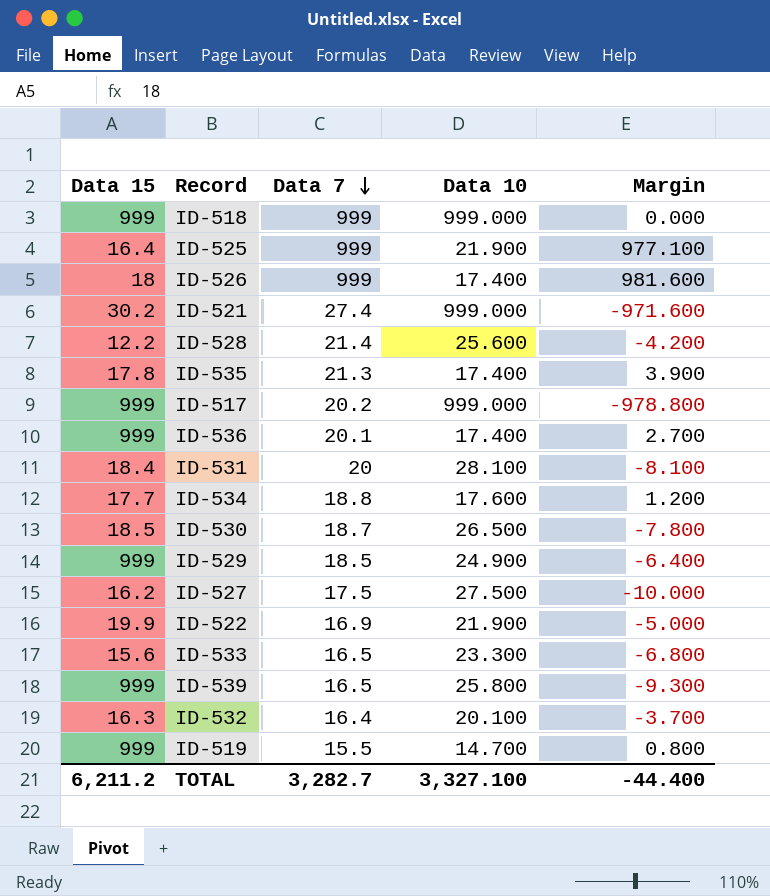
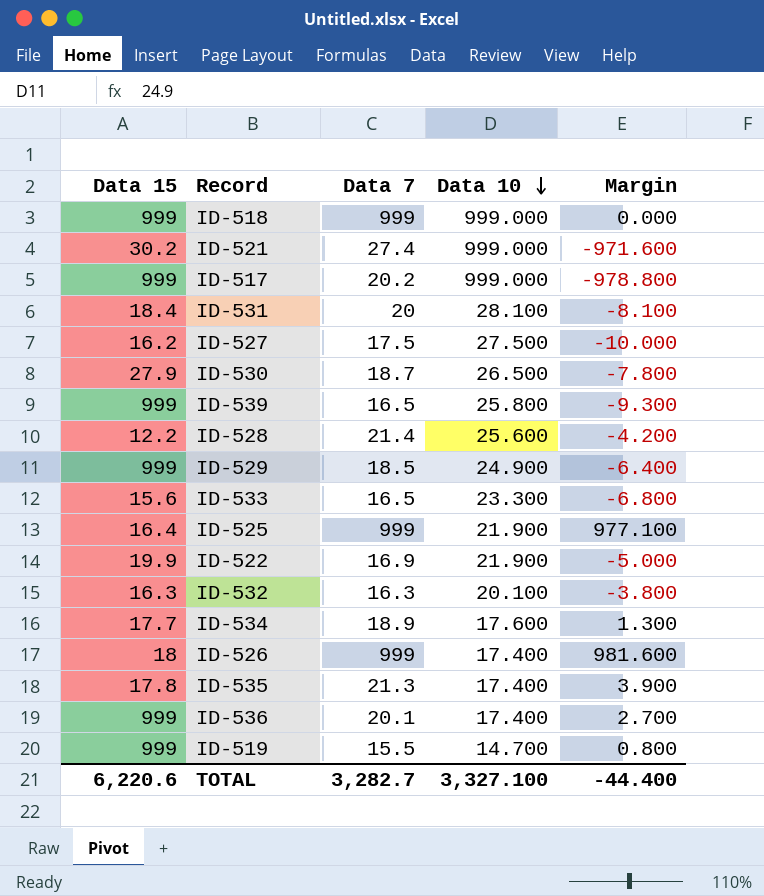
row order: Data 7 descending -> Data 10 descending
ID-530 | Data 15: 18.5 -> 27.9
ID-532 | Data 7: 16.4 -> 16.3
ID-532 | Margin: -3.700 -> -3.800
ID-534 | Data 7: 18.8 -> 18.9
ID-534 | Margin: 1.200 -> 1.300
TOTAL | Data 15: 6,211.2 -> 6,220.6

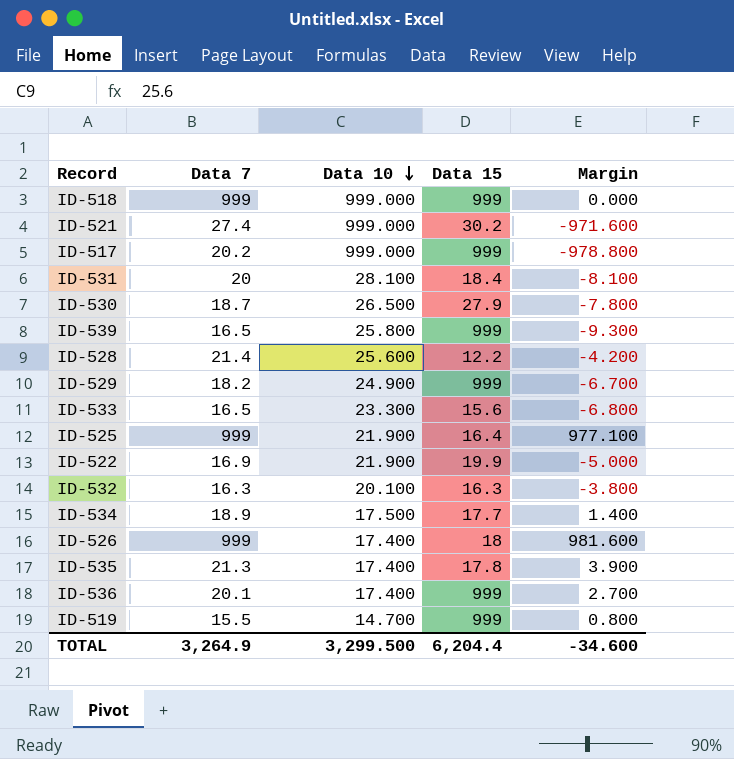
column Data 15 | position: 1 -> 4
row ID-527: 16.2 | 17.5 | 27.500 | -10.000 -> none
ID-529 | Data 7: 18.5 -> 18.2
ID-529 | Margin: -6.400 -> -6.700
ID-534 | Data 10: 17.600 -> 17.500
ID-534 | Margin: 1.300 -> 1.400
TOTAL | Data 7: 3,282.7 -> 3,264.9
TOTAL | Data 10: 3,327.100 -> 3,299.500
TOTAL | Data 15: 6,220.6 -> 6,204.4
TOTAL | Margin: -44.400 -> -34.600

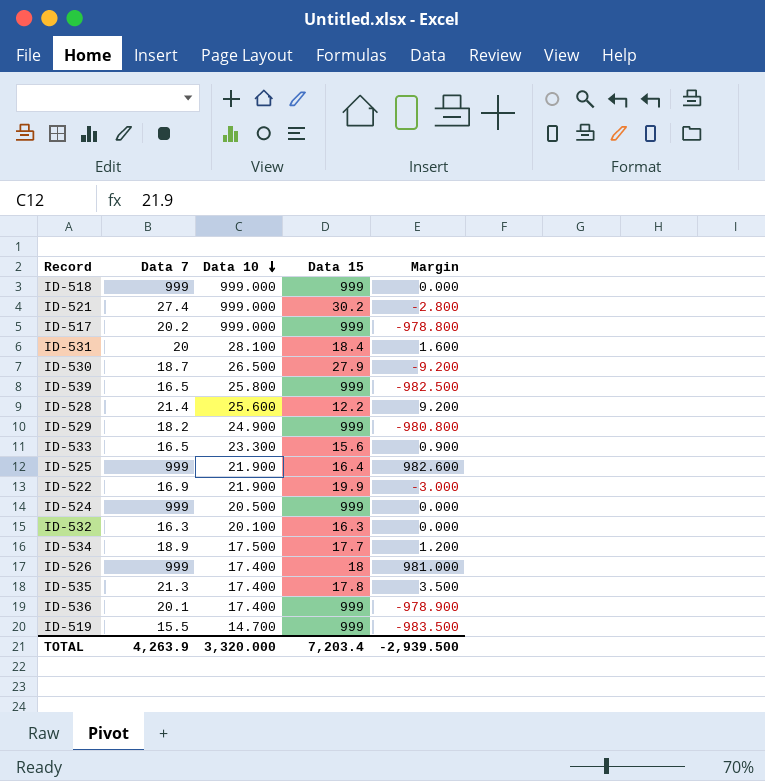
column Margin | formula: [Data 7] - [Data 10] -> [Data 7] - [Data 15]
row ID-524: none -> 999 | 20.500 | 999 | 0.000
TOTAL | Data 7: 3,264.9 -> 4,263.9
TOTAL | Data 10: 3,299.500 -> 3,320.000
TOTAL | Data 15: 6,204.4 -> 7,203.4
TOTAL | Margin: -34.600 -> -2,939.500

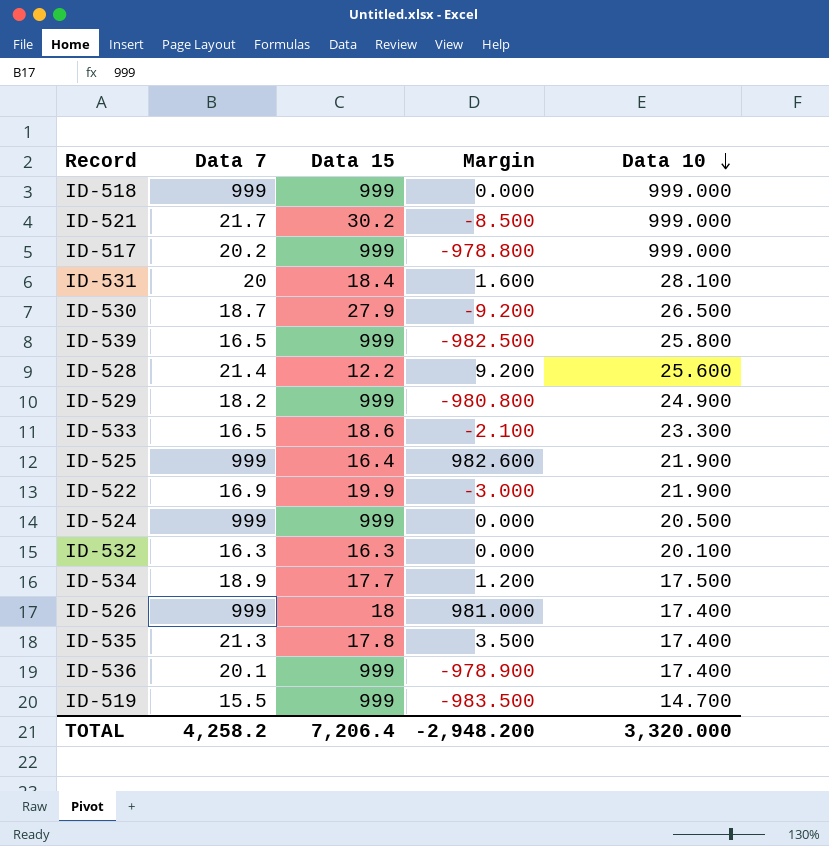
column Data 10 | position: 3 -> 5
ID-521 | Data 7: 27.4 -> 21.7
ID-521 | Margin: -2.800 -> -8.500
ID-533 | Data 15: 15.6 -> 18.6
ID-533 | Margin: 0.900 -> -2.100
TOTAL | Data 7: 4,263.9 -> 4,258.2
TOTAL | Data 15: 7,203.4 -> 7,206.4
TOTAL | Margin: -2,939.500 -> -2,948.200

